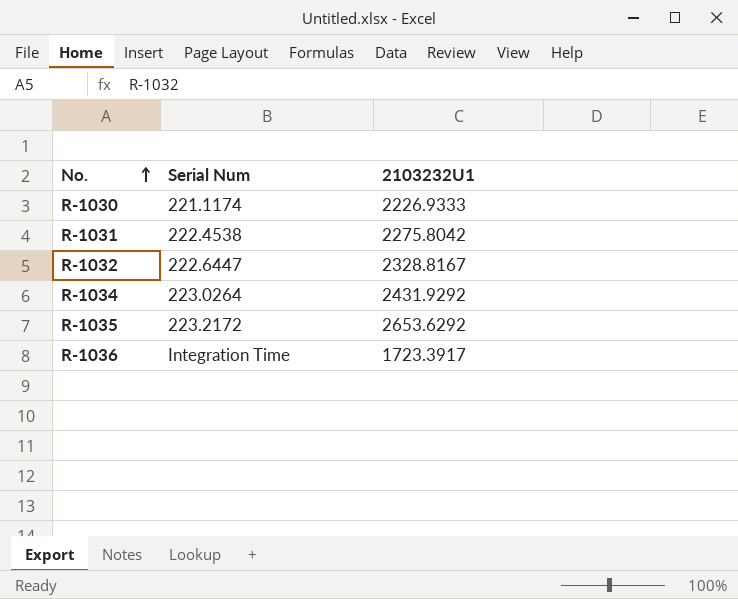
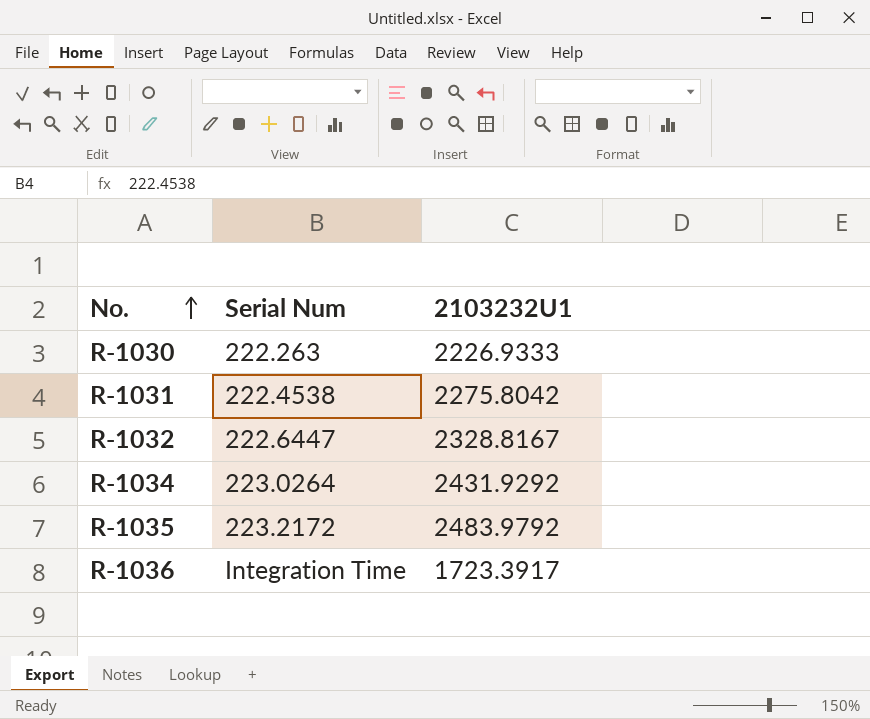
R-1030 | Serial Num: 221.1174 -> 222.263
R-1035 | 2103232U1: 2653.6292 -> 2483.9792

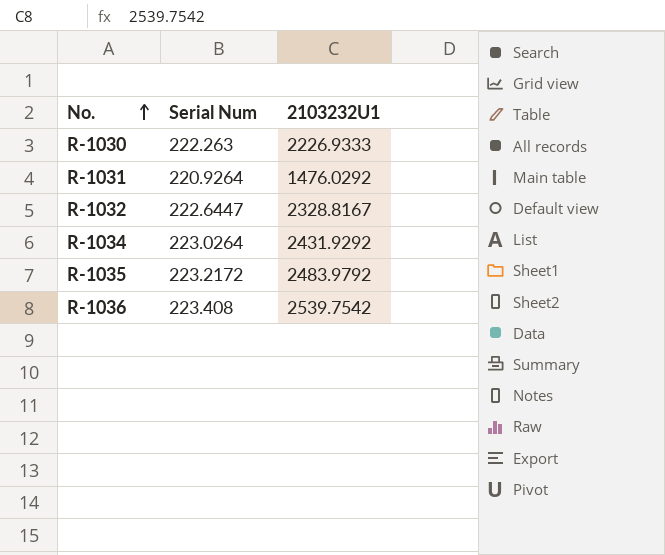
R-1031 | Serial Num: 222.4538 -> 220.9264
R-1031 | 2103232U1: 2275.8042 -> 1476.0292
R-1036 | Serial Num: Integration Time -> 223.408
R-1036 | 2103232U1: 1723.3917 -> 2539.7542

